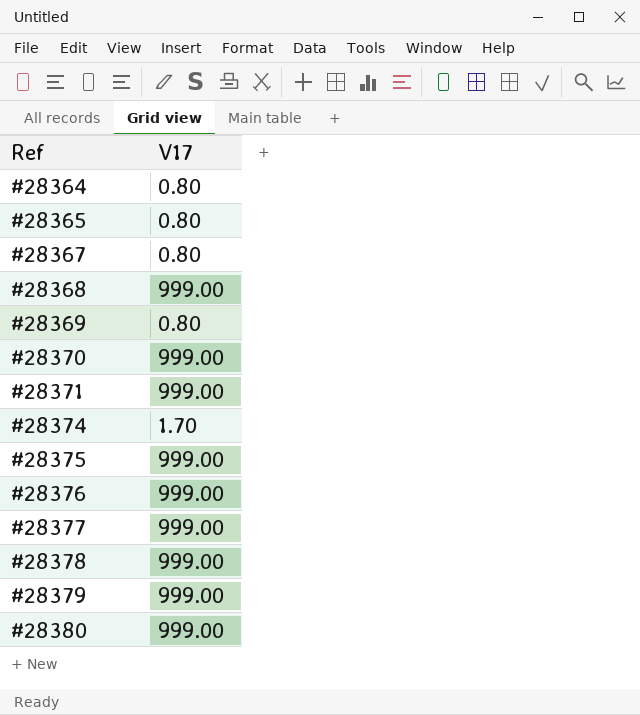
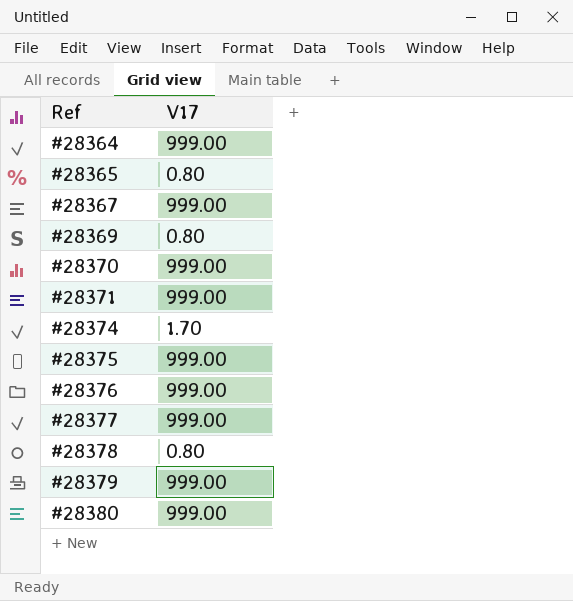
row #28368: 999.00 -> none
#28364 | V17: 0.80 -> 999.00
#28367 | V17: 0.80 -> 999.00
#28378 | V17: 999.00 -> 0.80

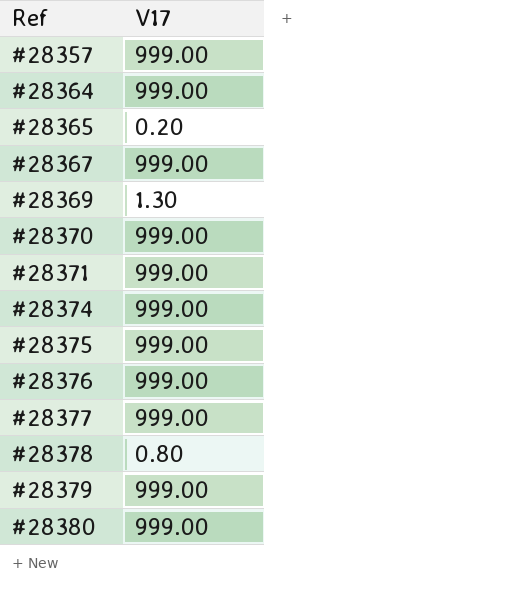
row #28357: none -> 999.00
#28365 | V17: 0.80 -> 0.20
#28369 | V17: 0.80 -> 1.30
#28374 | V17: 1.70 -> 999.00

